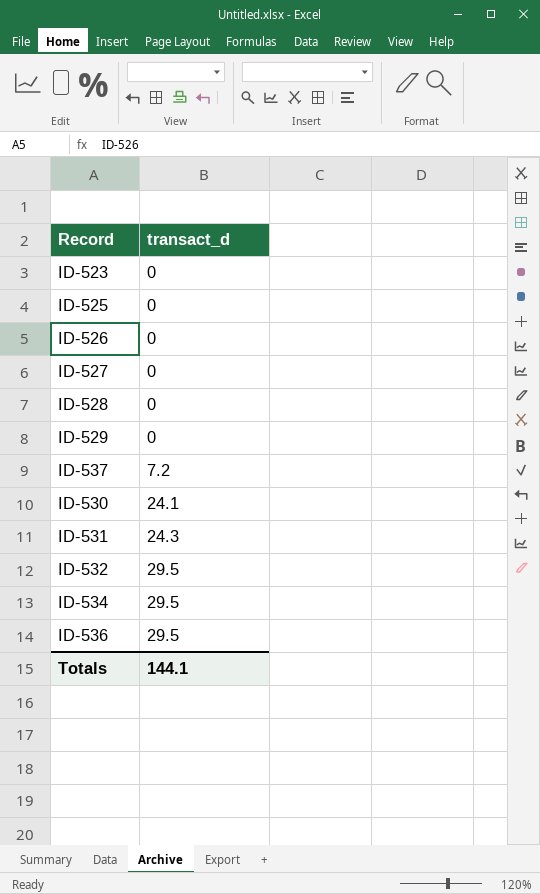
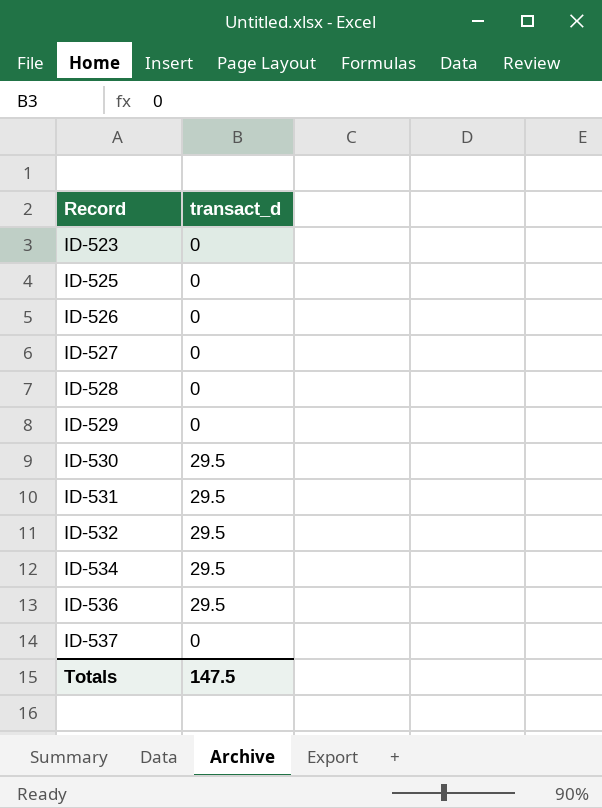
row order: transact_d ascending -> Record ascending
ID-530 | transact_d: 24.1 -> 29.5
ID-531 | transact_d: 24.3 -> 29.5
ID-537 | transact_d: 7.2 -> 0
Totals | transact_d: 144.1 -> 147.5

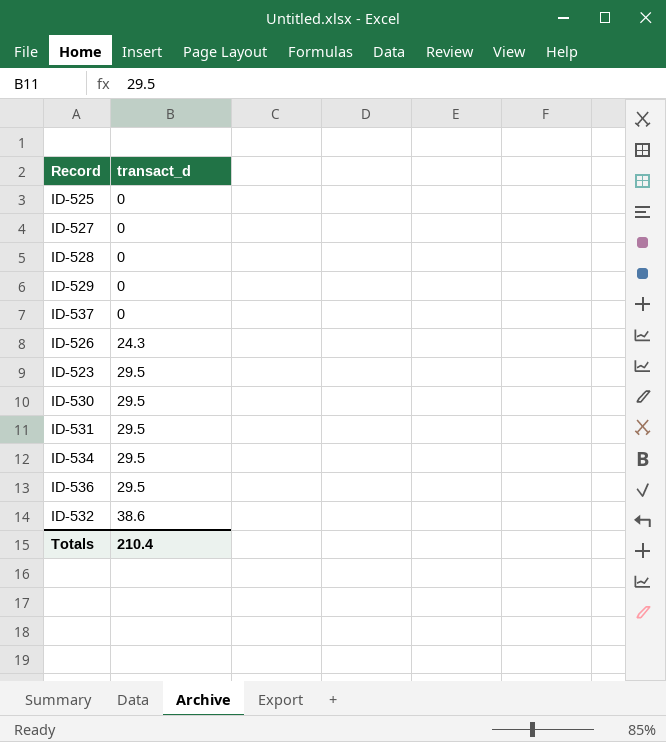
row order: Record ascending -> transact_d ascending
ID-526 | transact_d: 0 -> 24.3
ID-523 | transact_d: 0 -> 29.5
ID-532 | transact_d: 29.5 -> 38.6
Totals | transact_d: 147.5 -> 210.4

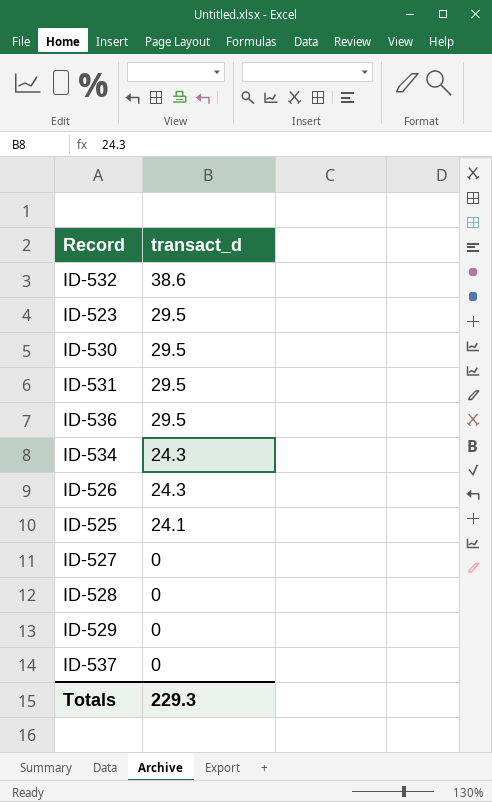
row order: transact_d ascending -> transact_d descending
ID-534 | transact_d: 29.5 -> 24.3
ID-525 | transact_d: 0 -> 24.1
Totals | transact_d: 210.4 -> 229.3

